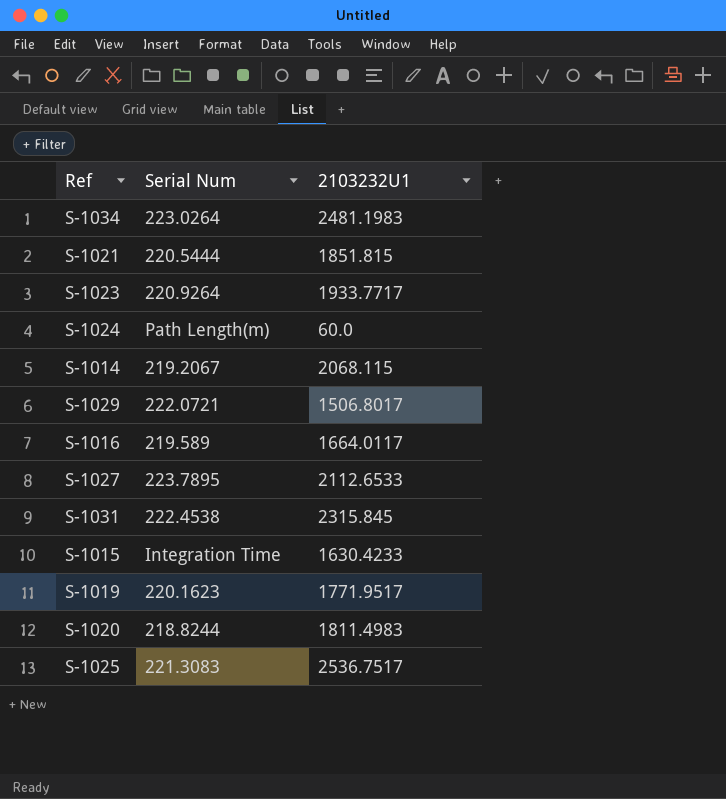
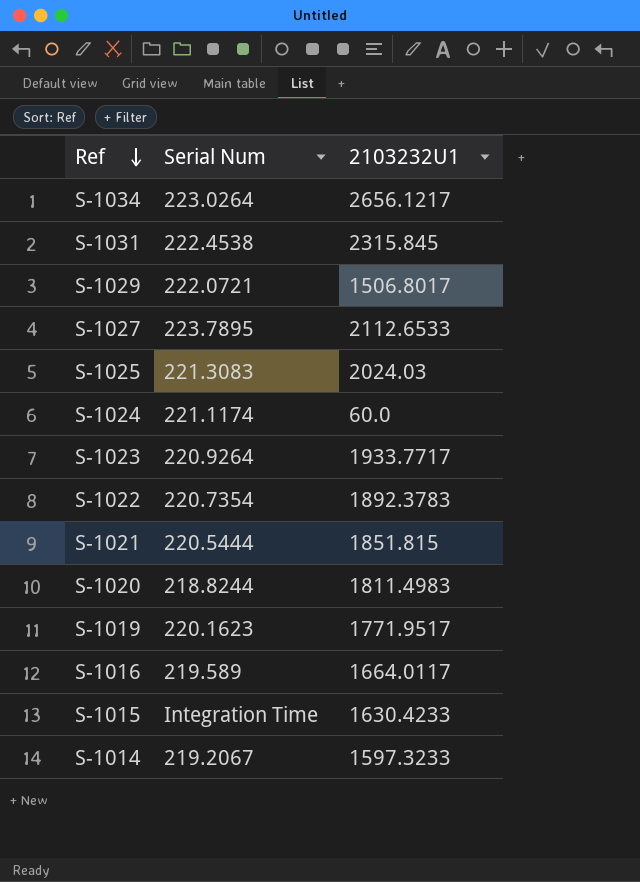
row order: none -> Ref descending
S-1034 | 2103232U1: 2481.1983 -> 2656.1217
S-1025 | 2103232U1: 2536.7517 -> 2024.03
S-1024 | Serial Num: Path Length(m) -> 221.1174
row S-1022: none -> 220.7354 | 1892.3783
S-1014 | 2103232U1: 2068.115 -> 1597.3233

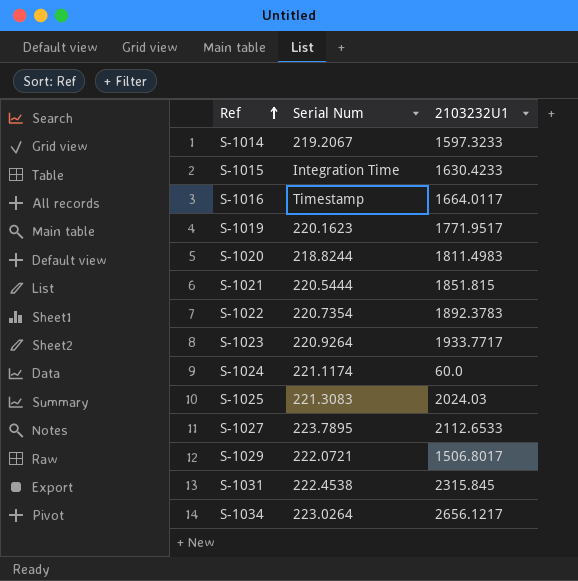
row order: Ref descending -> Ref ascending
S-1016 | Serial Num: 219.589 -> Timestamp

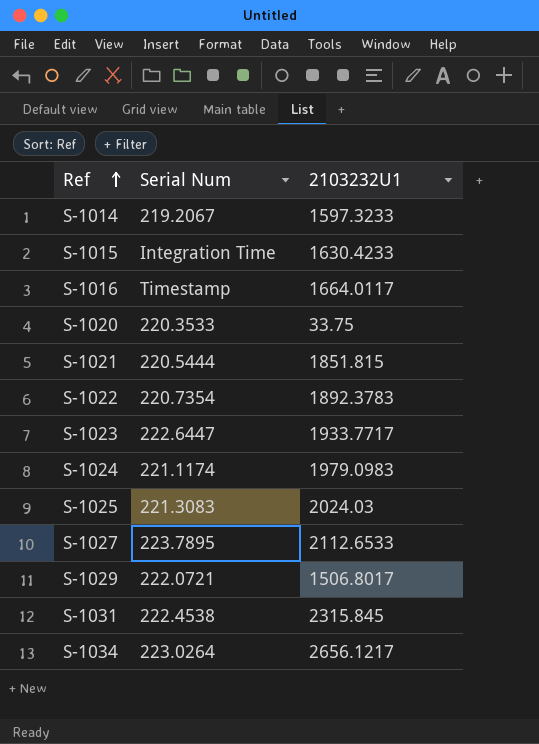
row S-1019: 220.1623 | 1771.9517 -> none
S-1020 | Serial Num: 218.8244 -> 220.3533
S-1020 | 2103232U1: 1811.4983 -> 33.75
S-1023 | Serial Num: 220.9264 -> 222.6447
S-1024 | 2103232U1: 60.0 -> 1979.0983

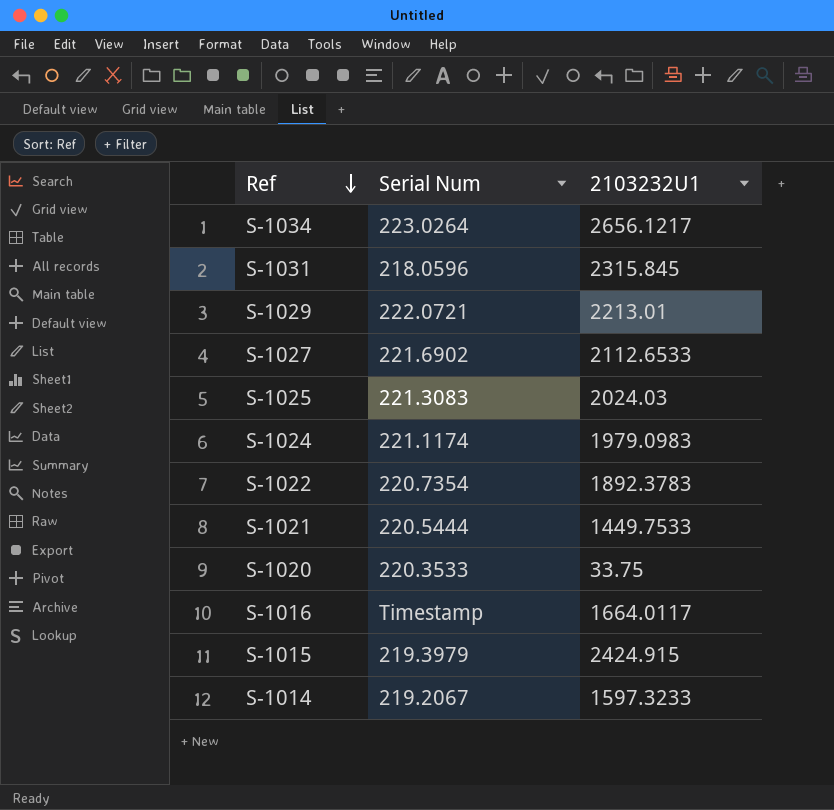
row order: Ref ascending -> Ref descending
row S-1023: 222.6447 | 1933.7717 -> none
S-1031 | Serial Num: 222.4538 -> 218.0596
S-1029 | 2103232U1: 1506.8017 -> 2213.01
S-1027 | Serial Num: 223.7895 -> 221.6902
S-1021 | 2103232U1: 1851.815 -> 1449.7533
S-1015 | Serial Num: Integration Time -> 219.3979
S-1015 | 2103232U1: 1630.4233 -> 2424.915

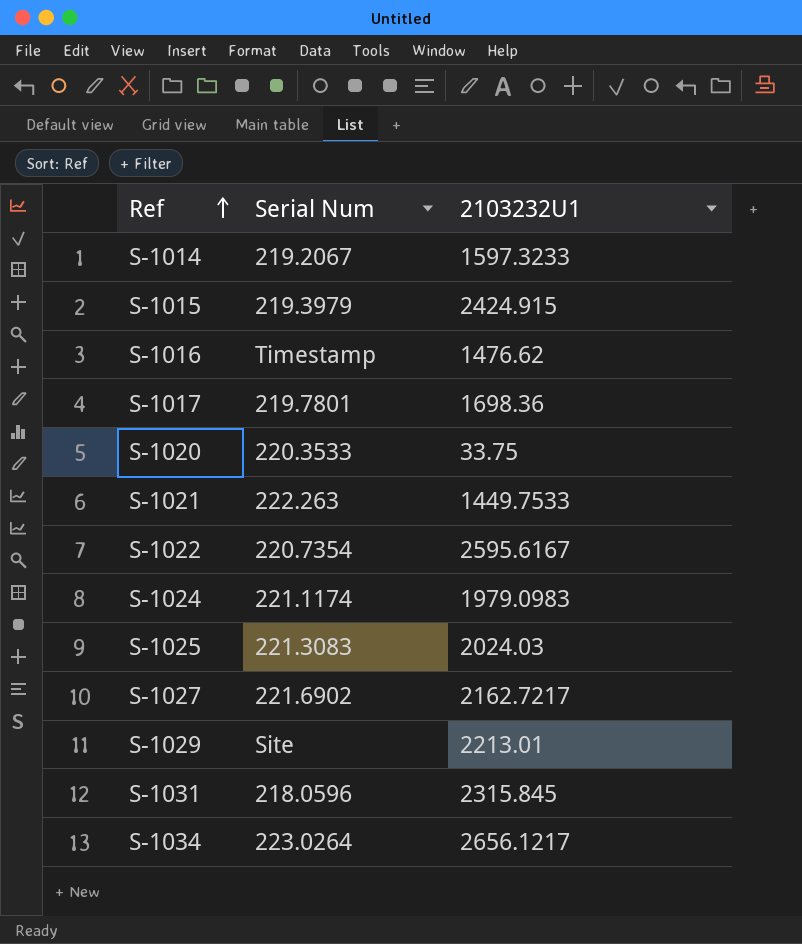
row order: Ref descending -> Ref ascending
S-1016 | 2103232U1: 1664.0117 -> 1476.62
row S-1017: none -> 219.7801 | 1698.36
S-1021 | Serial Num: 220.5444 -> 222.263
S-1022 | 2103232U1: 1892.3783 -> 2595.6167
S-1027 | 2103232U1: 2112.6533 -> 2162.7217
S-1029 | Serial Num: 222.0721 -> Site

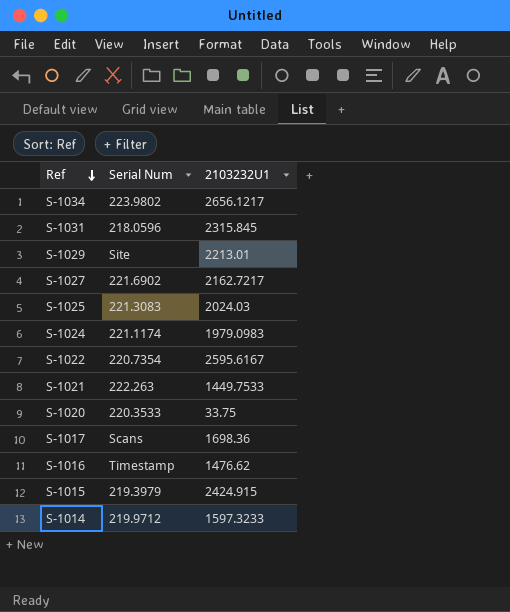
row order: Ref ascending -> Ref descending
S-1034 | Serial Num: 223.0264 -> 223.9802
S-1017 | Serial Num: 219.7801 -> Scans
S-1014 | Serial Num: 219.2067 -> 219.9712

